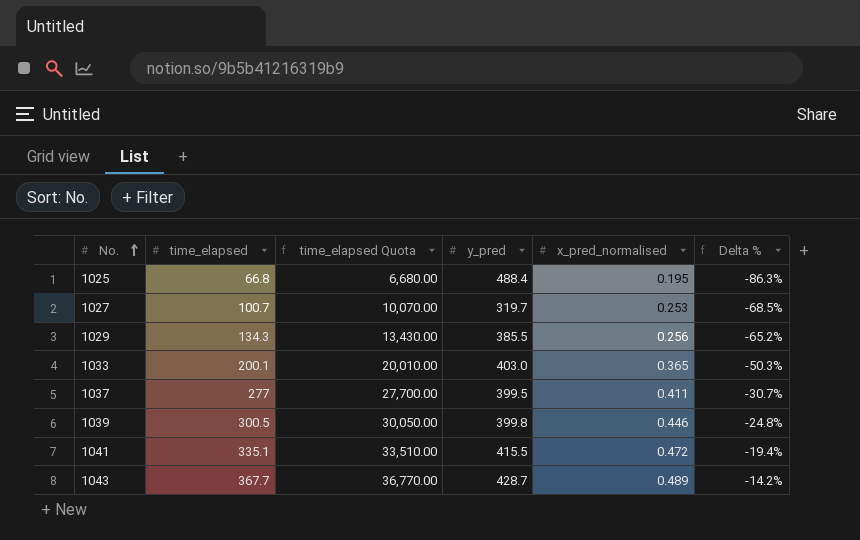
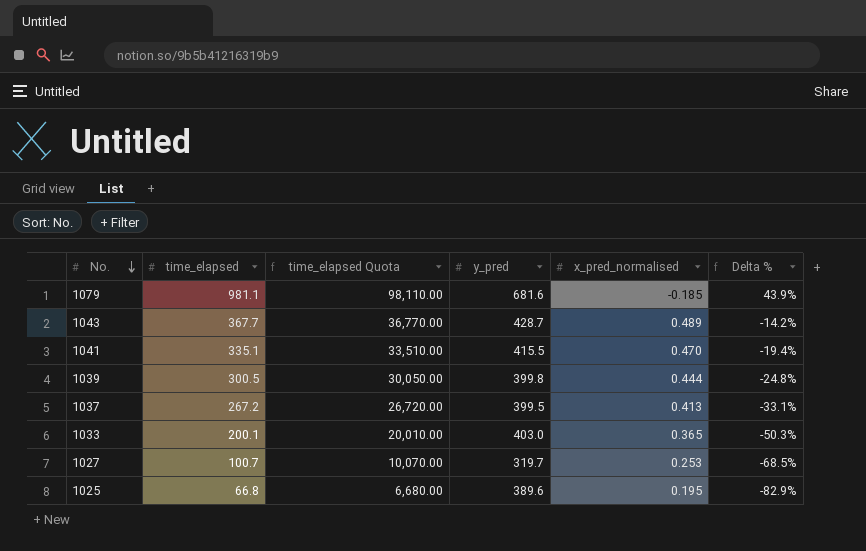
row order: No. ascending -> No. descending
row 1029: 134.3 | 13,430.00 | 385.5 | 0.256 | -65.2% -> none
row 1079: none -> 981.1 | 98,110.00 | 681.6 | -0.185 | 43.9%
1041 | x_pred_normalised: 0.472 -> 0.470
1039 | x_pred_normalised: 0.446 -> 0.444
1037 | time_elapsed: 277 -> 267.2
1037 | time_elapsed Quota: 27,700.00 -> 26,720.00
1037 | x_pred_normalised: 0.411 -> 0.413
1037 | Delta %: -30.7% -> -33.1%
1025 | y_pred: 488.4 -> 389.6
1025 | Delta %: -86.3% -> -82.9%

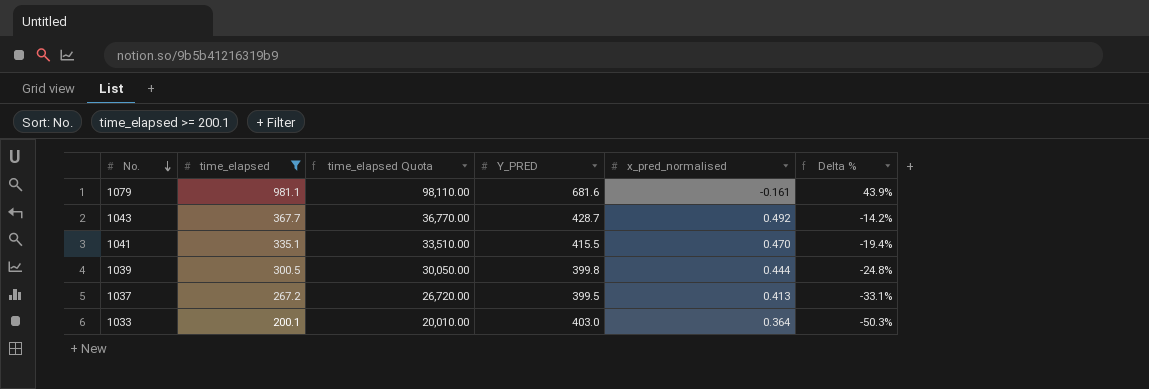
filter: none -> time_elapsed >= 200.1
column name: y_pred -> Y_PRED
1079 | x_pred_normalised: -0.185 -> -0.161
1043 | x_pred_normalised: 0.489 -> 0.492
1033 | x_pred_normalised: 0.365 -> 0.364

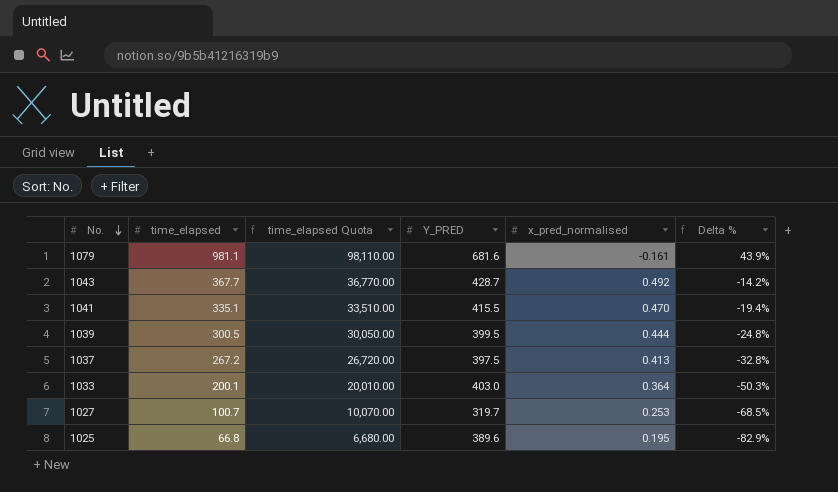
filter: time_elapsed >= 200.1 -> none
1039 | Y_PRED: 399.8 -> 399.5
1037 | Y_PRED: 399.5 -> 397.5
1037 | Delta %: -33.1% -> -32.8%

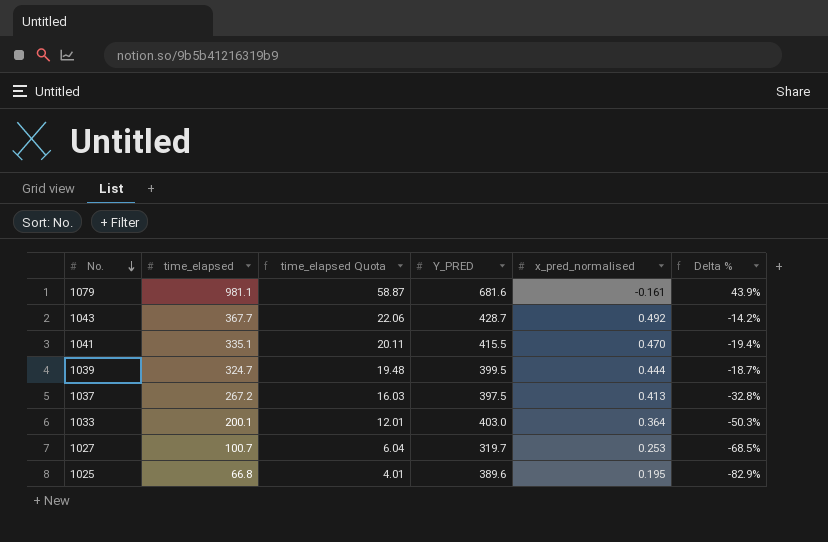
column time_elapsed Quota | formula: [time_elapsed] * 100 -> [time_elapsed] * 0.06
1039 | time_elapsed: 300.5 -> 324.7
1039 | Delta %: -24.8% -> -18.7%

